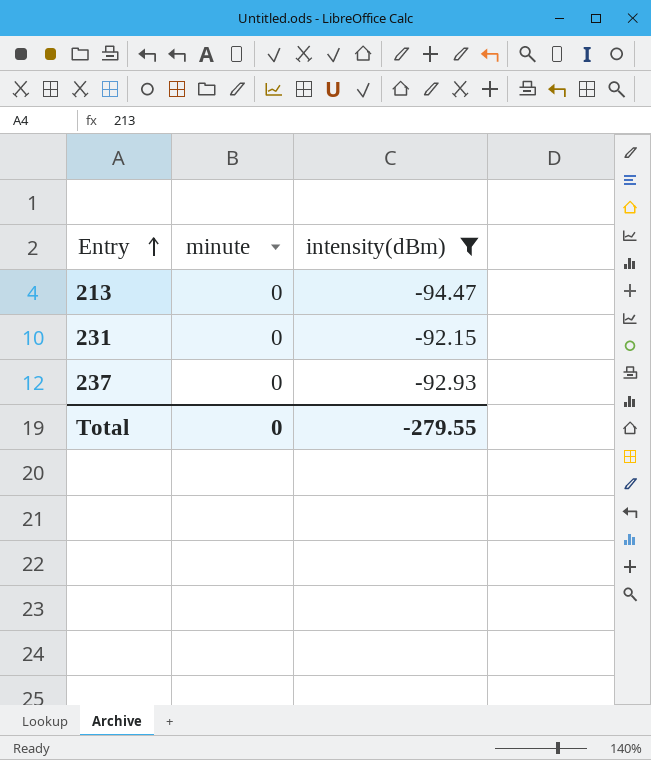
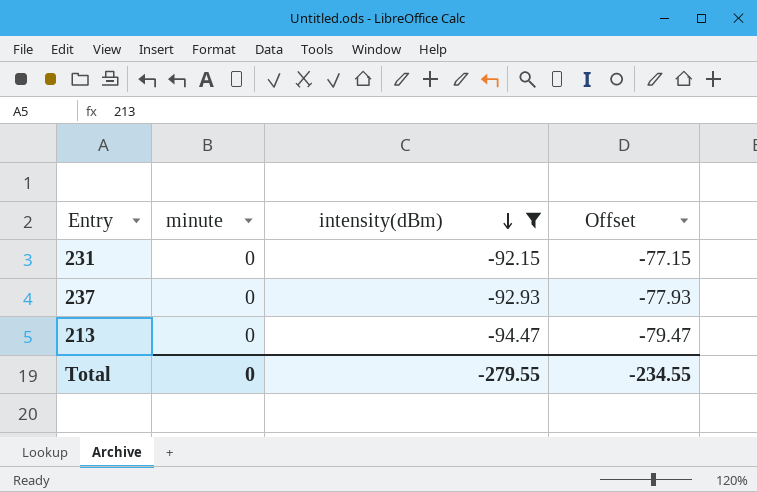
row order: Entry ascending -> intensity(dBm) descending
column Offset | formula: none -> [intensity(dBm)] + 15

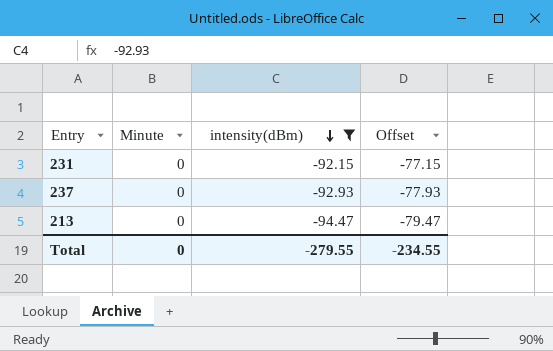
column name: minute -> Minute

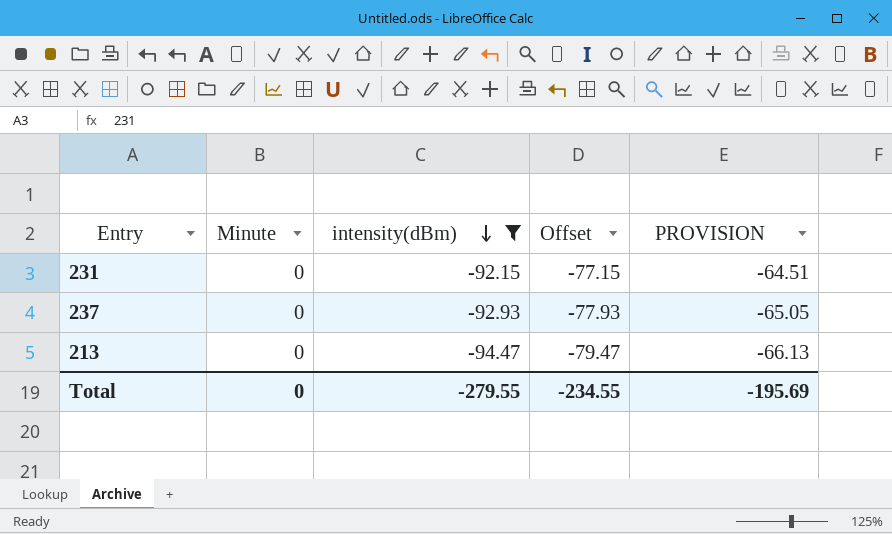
column PROVISION | formula: none -> [intensity(dBm)] * 0.7

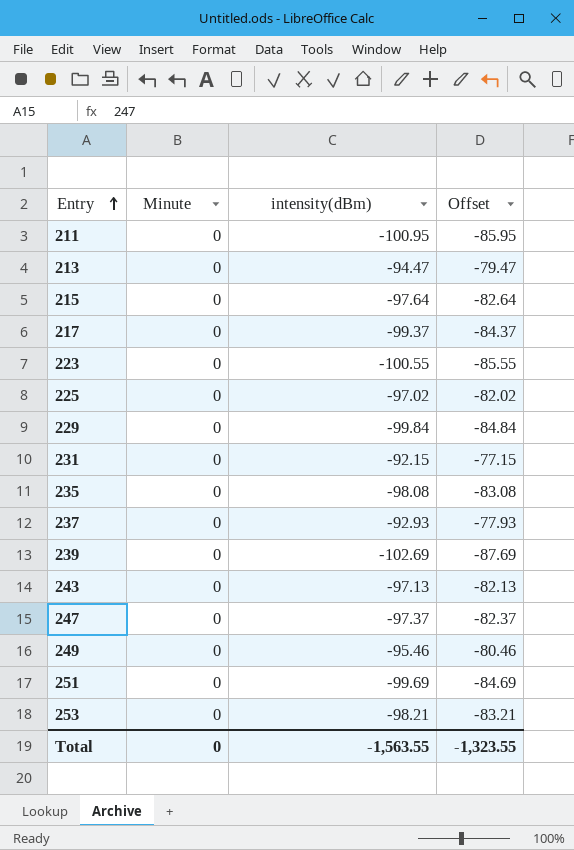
filter: intensity(dBm) >= -94.47 -> none
row order: intensity(dBm) descending -> Entry ascending
column PROVISION | formula: [intensity(dBm)] * 0.7 -> none
Total | intensity(dBm): -279.55 -> -1,563.55
Total | Offset: -234.55 -> -1,323.55

